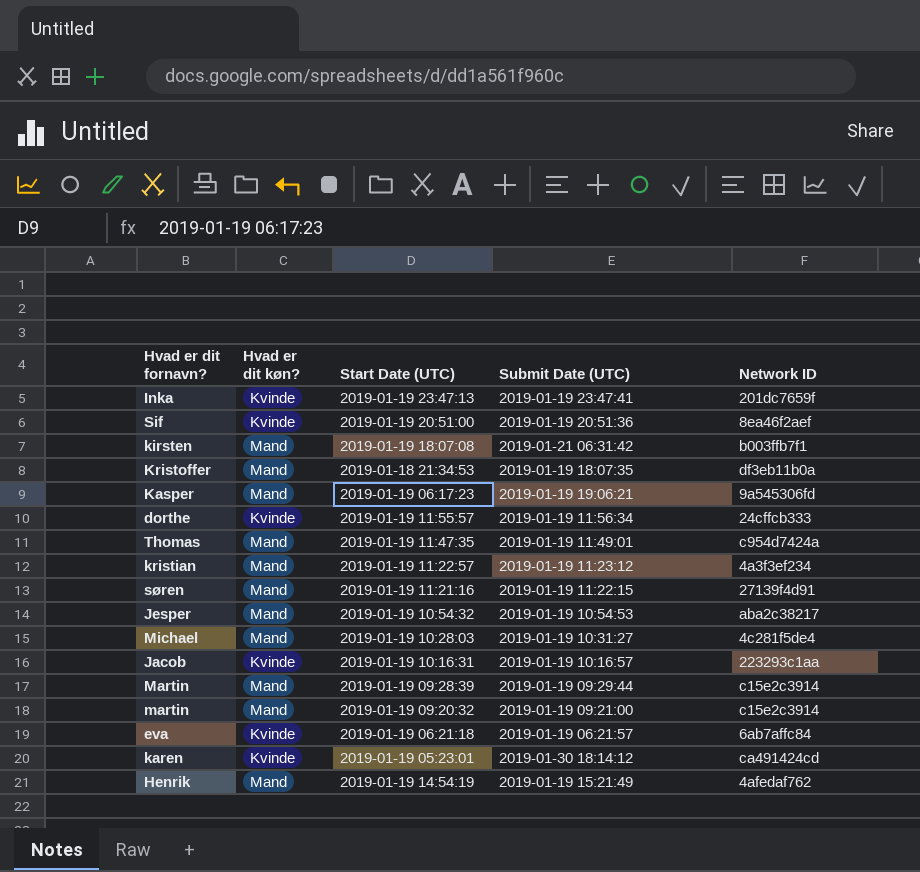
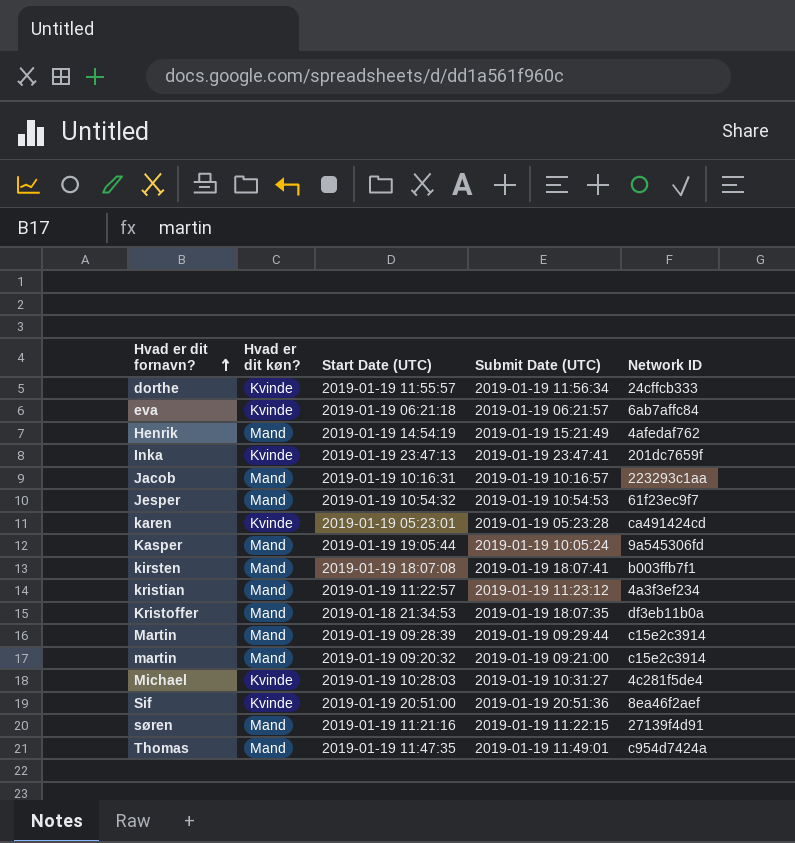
row order: none -> Hvad er dit fornavn? ascending
Jacob | Hvad er dit køn?: Kvinde -> Mand
Jesper | Network ID: aba2c38217 -> 61f23ec9f7
karen | Submit Date (UTC): 2019-01-30 18:14:12 -> 2019-01-19 05:23:28
Kasper | Start Date (UTC): 2019-01-19 06:17:23 -> 2019-01-19 19:05:44
Kasper | Submit Date (UTC): 2019-01-19 19:06:21 -> 2019-01-19 10:05:24
kirsten | Submit Date (UTC): 2019-01-21 06:31:42 -> 2019-01-19 18:07:41
Michael | Hvad er dit køn?: Mand -> Kvinde

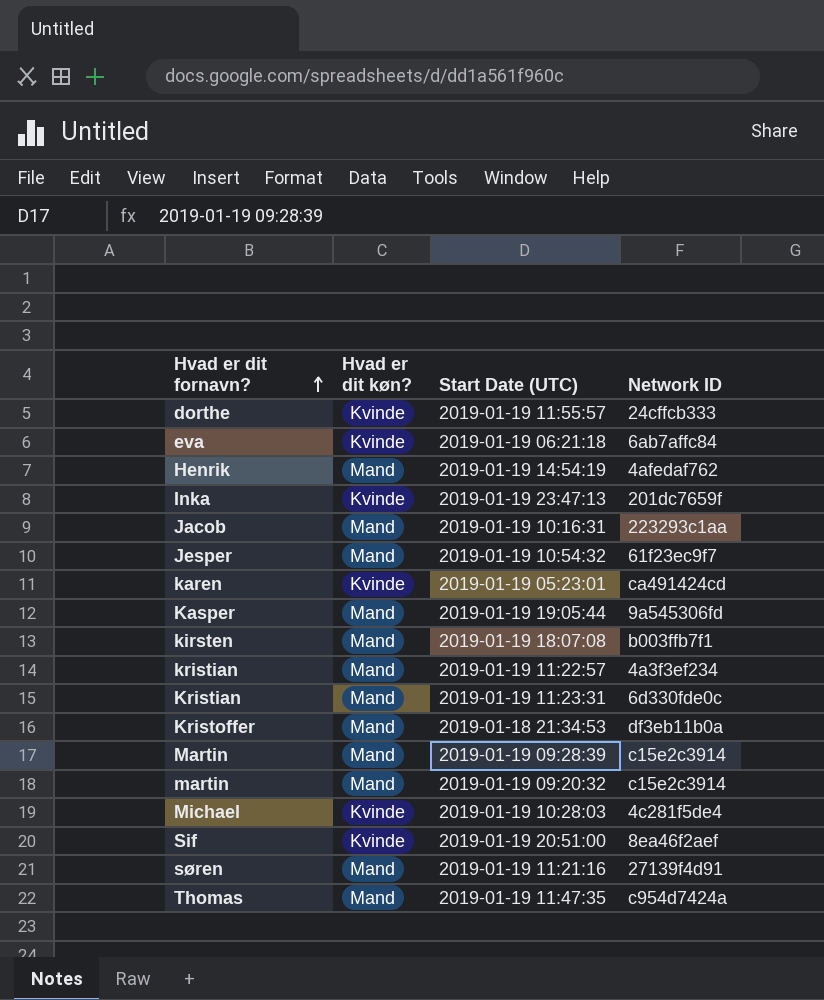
column Submit Date (UTC) | position: 4 -> none
row Kristian: none -> Mand | 2019-01-19 11:23:31 | 6d330fde0c

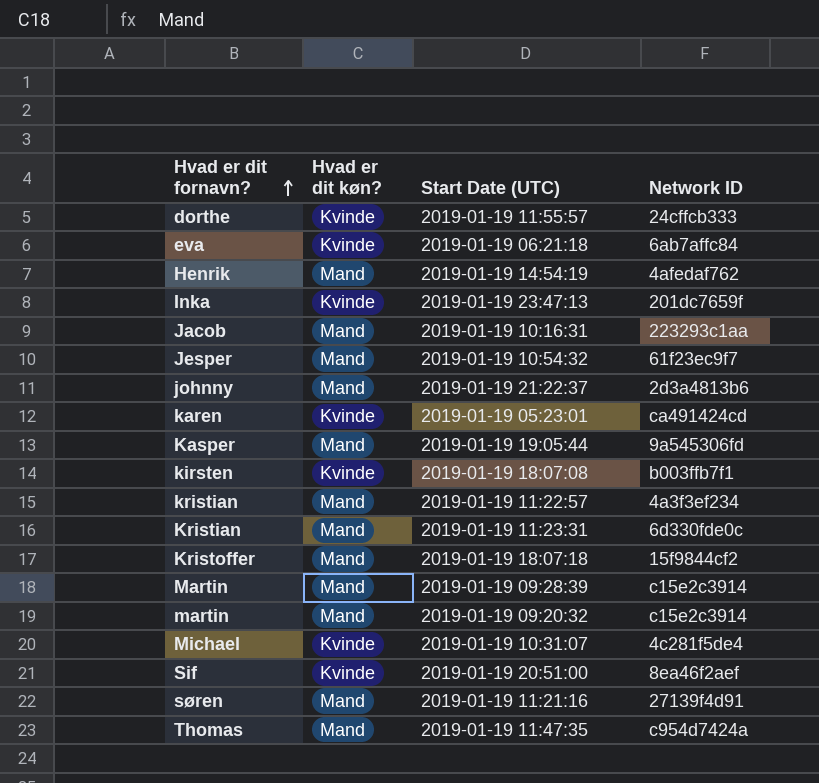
row johnny: none -> Mand | 2019-01-19 21:22:37 | 2d3a4813b6
kirsten | Hvad er dit køn?: Mand -> Kvinde
Kristoffer | Start Date (UTC): 2019-01-18 21:34:53 -> 2019-01-19 18:07:18
Kristoffer | Network ID: df3eb11b0a -> 15f9844cf2
Michael | Start Date (UTC): 2019-01-19 10:28:03 -> 2019-01-19 10:31:07

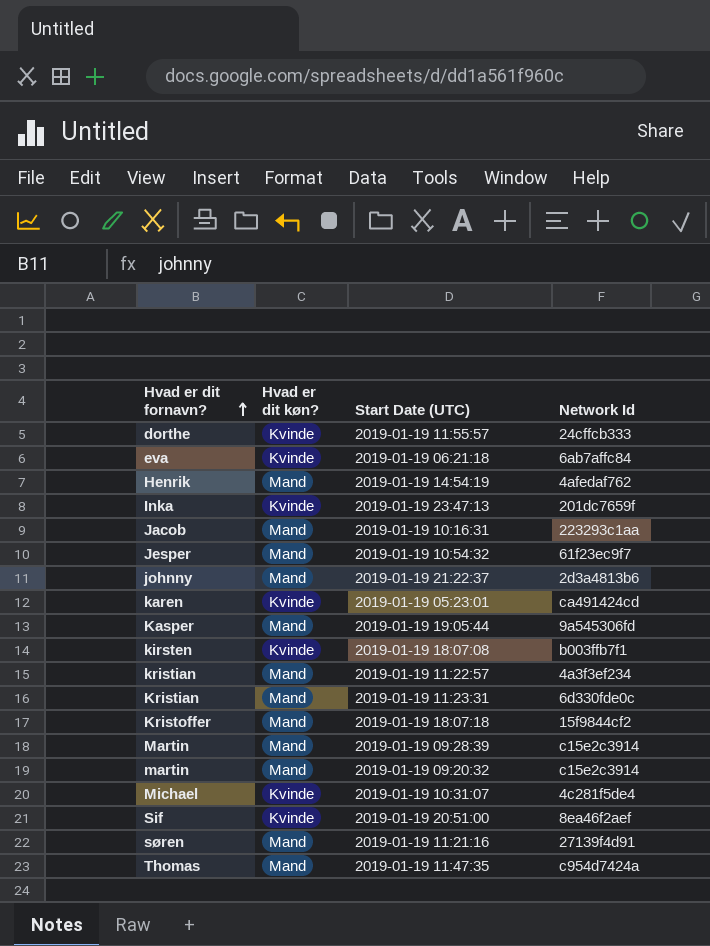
column name: Network ID -> Network Id

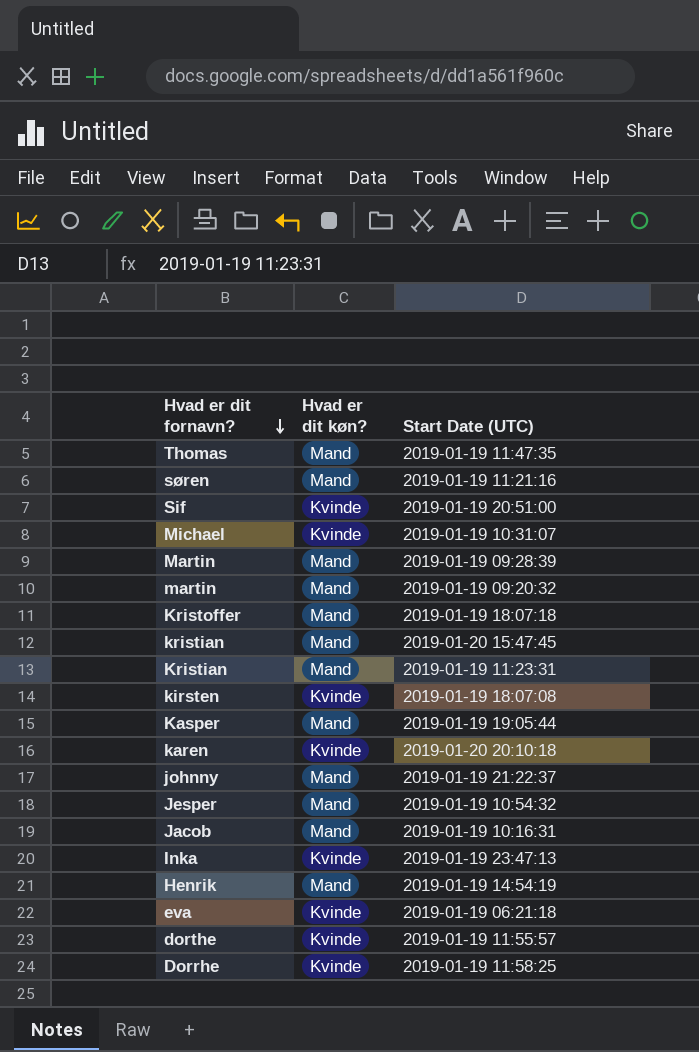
row order: Hvad er dit fornavn? ascending -> Hvad er dit fornavn? descending
column Network Id | position: 4 -> none
kristian | Start Date (UTC): 2019-01-19 11:22:57 -> 2019-01-20 15:47:45
karen | Start Date (UTC): 2019-01-19 05:23:01 -> 2019-01-20 20:10:18
row Dorrhe: none -> Kvinde | 2019-01-19 11:58:25

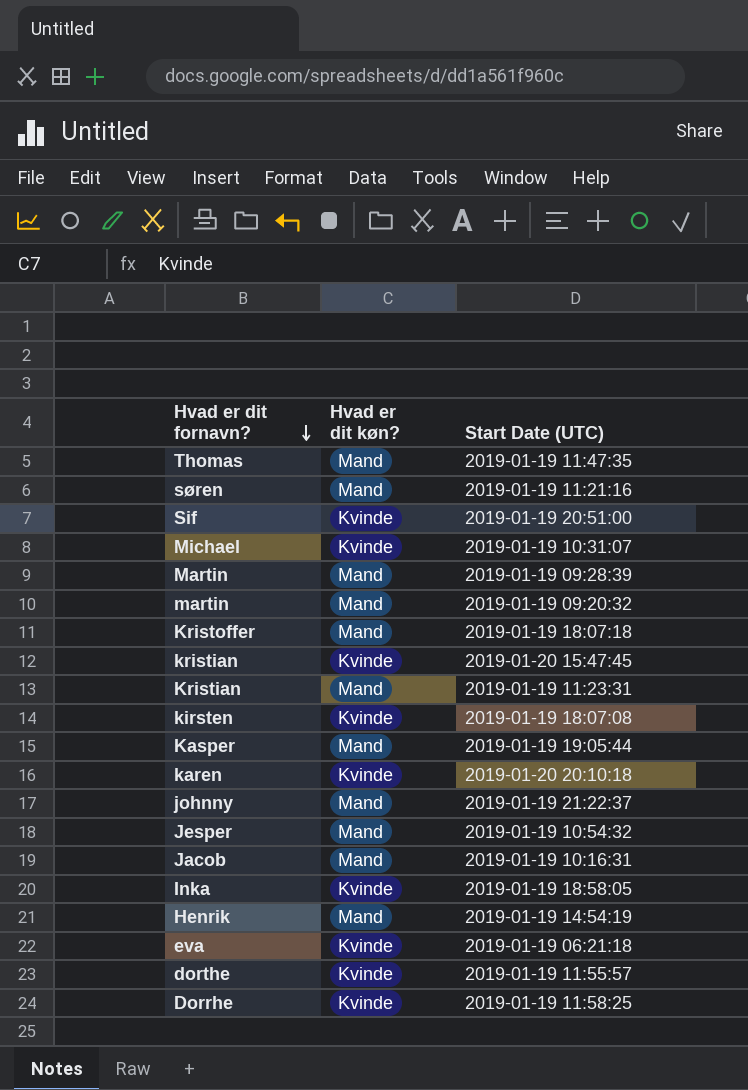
kristian | Hvad er dit køn?: Mand -> Kvinde
Inka | Start Date (UTC): 2019-01-19 23:47:13 -> 2019-01-19 18:58:05

